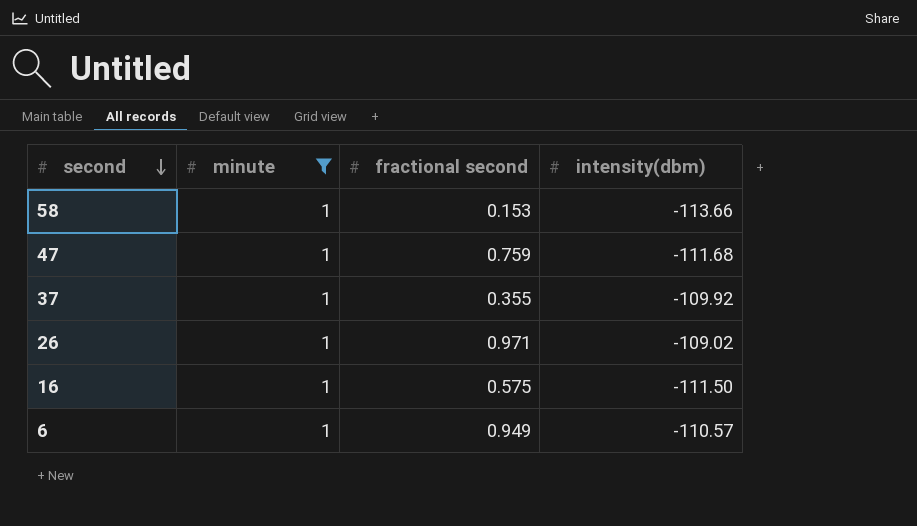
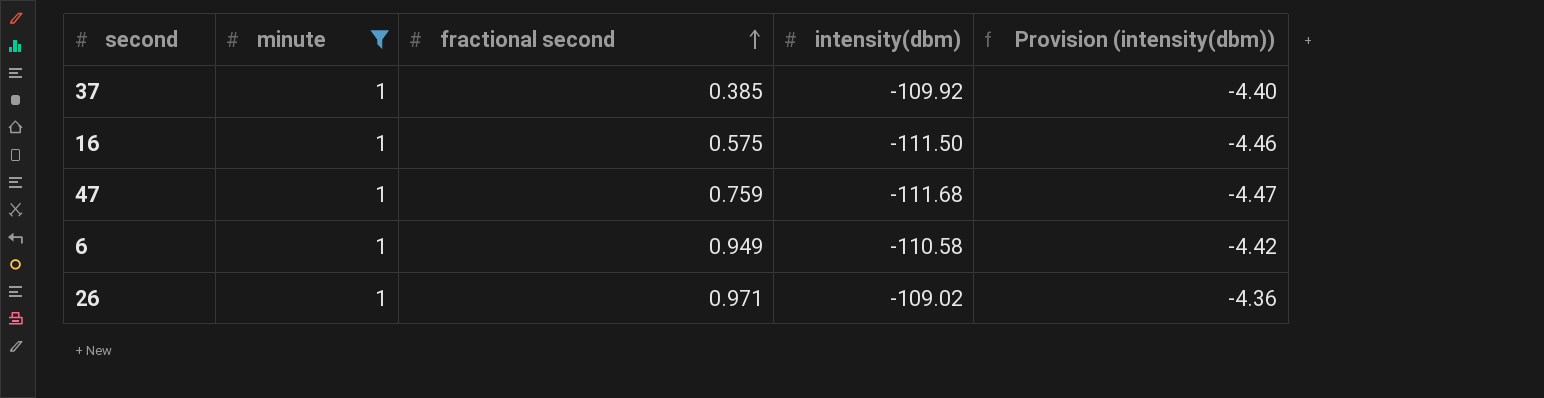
row order: second descending -> fractional second ascending
column Provision (intensity(dbm)) | formula: none -> [intensity(dbm)] * 0.04
row 58: 1 | 0.153 | -113.66 -> none
37 | fractional second: 0.355 -> 0.385
6 | intensity(dbm): -110.57 -> -110.58

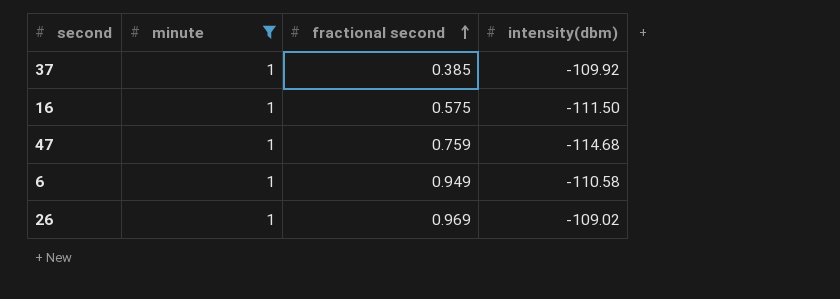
column Provision (intensity(dbm)) | formula: [intensity(dbm)] * 0.04 -> none
47 | intensity(dbm): -111.68 -> -114.68
26 | fractional second: 0.971 -> 0.969

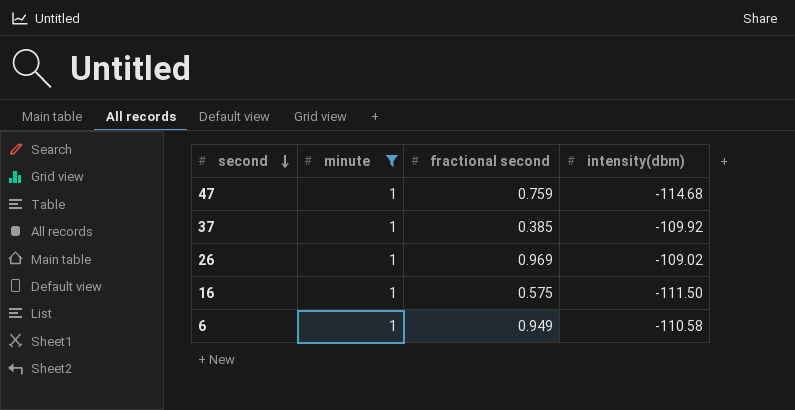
row order: fractional second ascending -> second descending

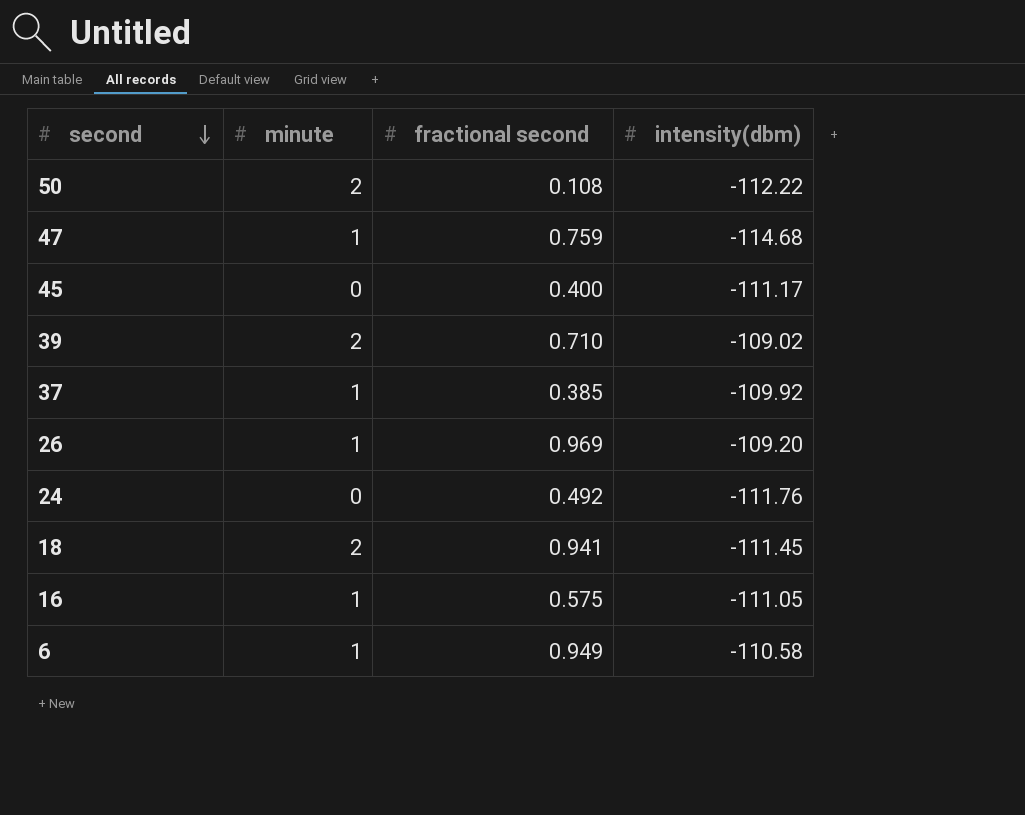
filter: minute = 1 -> none
26 | intensity(dbm): -109.02 -> -109.20
16 | intensity(dbm): -111.50 -> -111.05

